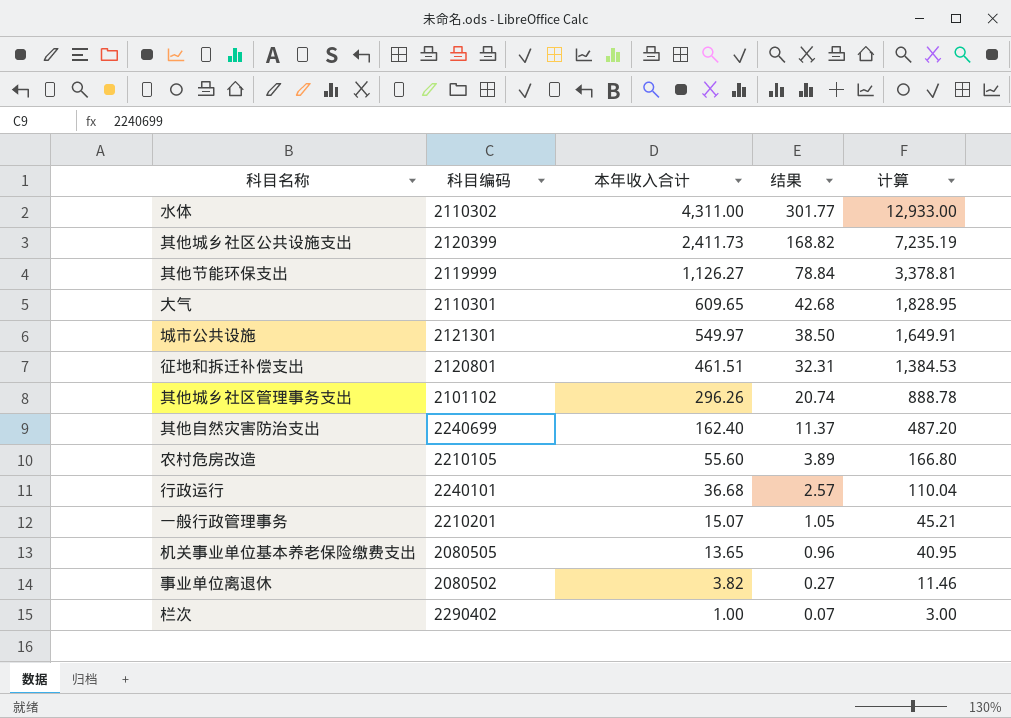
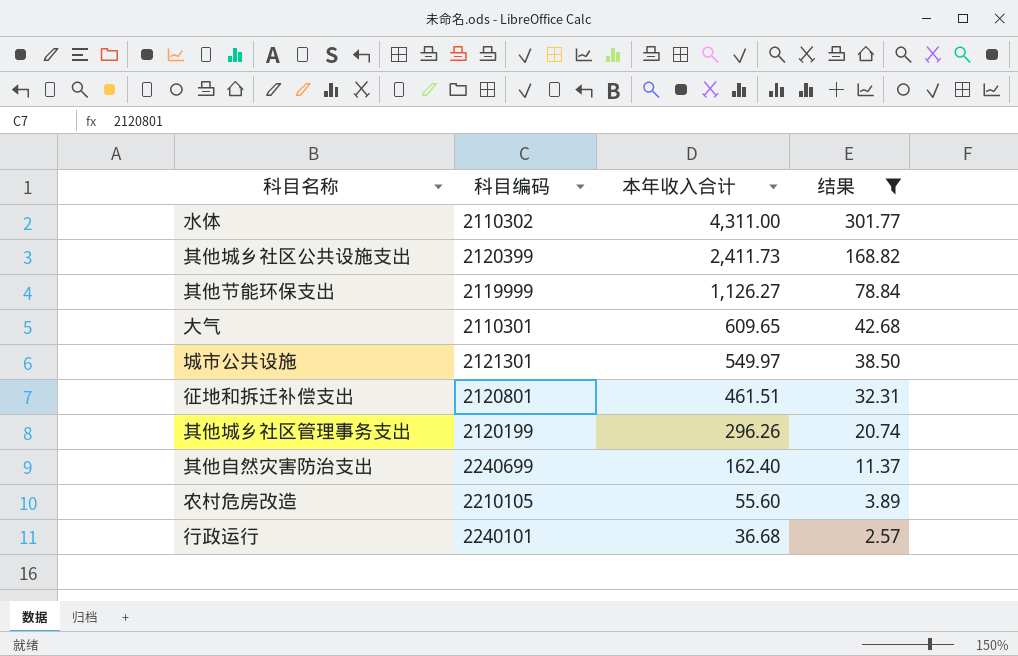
filter: none -> 结果 >= 2.57
column 计算 | formula: [本年收入合计] * 3 -> none
其他城乡社区管理事务支出 | 科目编码: 2101102 -> 2120199

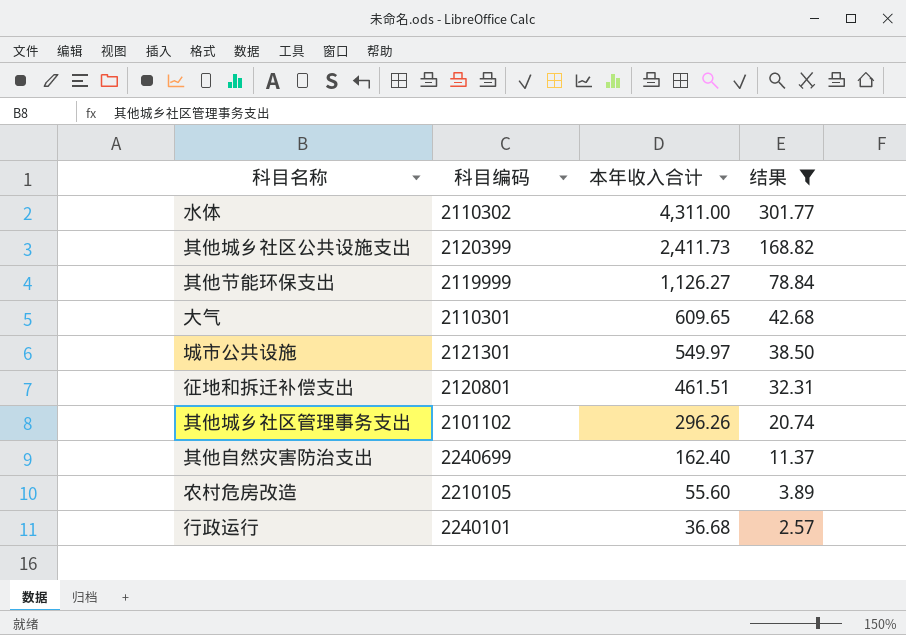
其他城乡社区管理事务支出 | 科目编码: 2120199 -> 2101102

